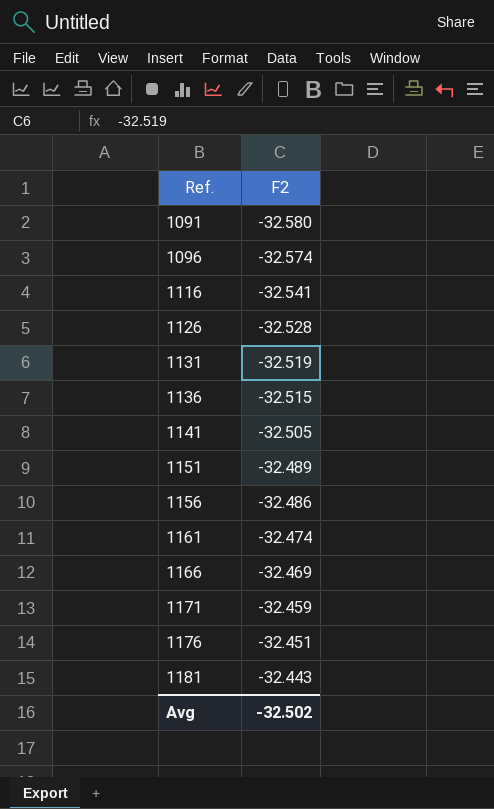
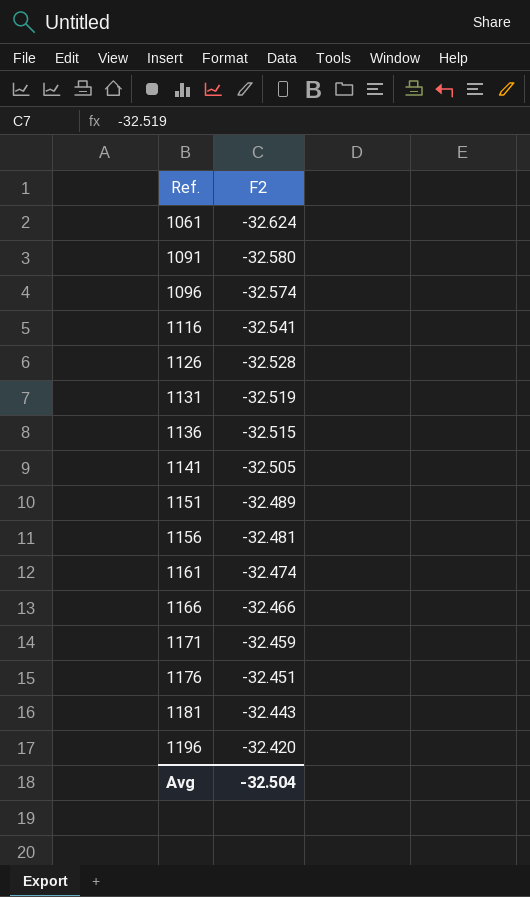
row 1061: none -> -32.624
1156 | F2: -32.486 -> -32.481
1166 | F2: -32.469 -> -32.466
row 1196: none -> -32.420
Avg | F2: -32.502 -> -32.504

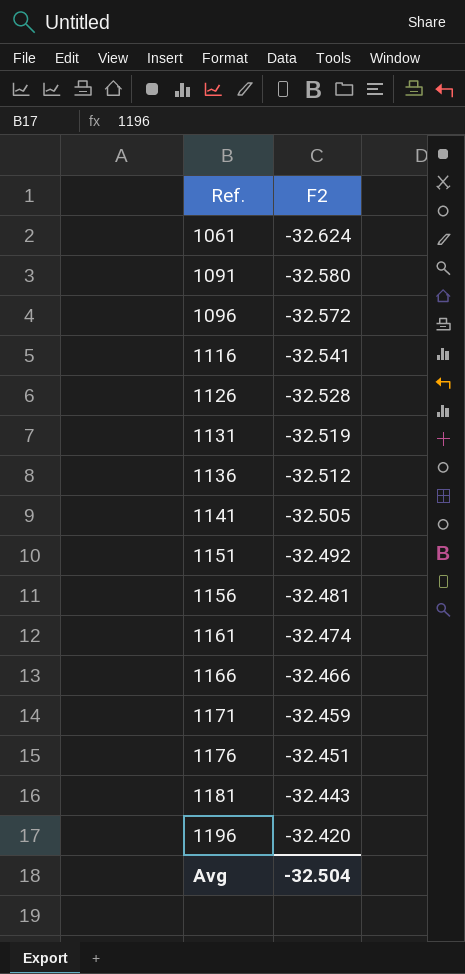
1096 | F2: -32.574 -> -32.572
1136 | F2: -32.515 -> -32.512
1151 | F2: -32.489 -> -32.492

